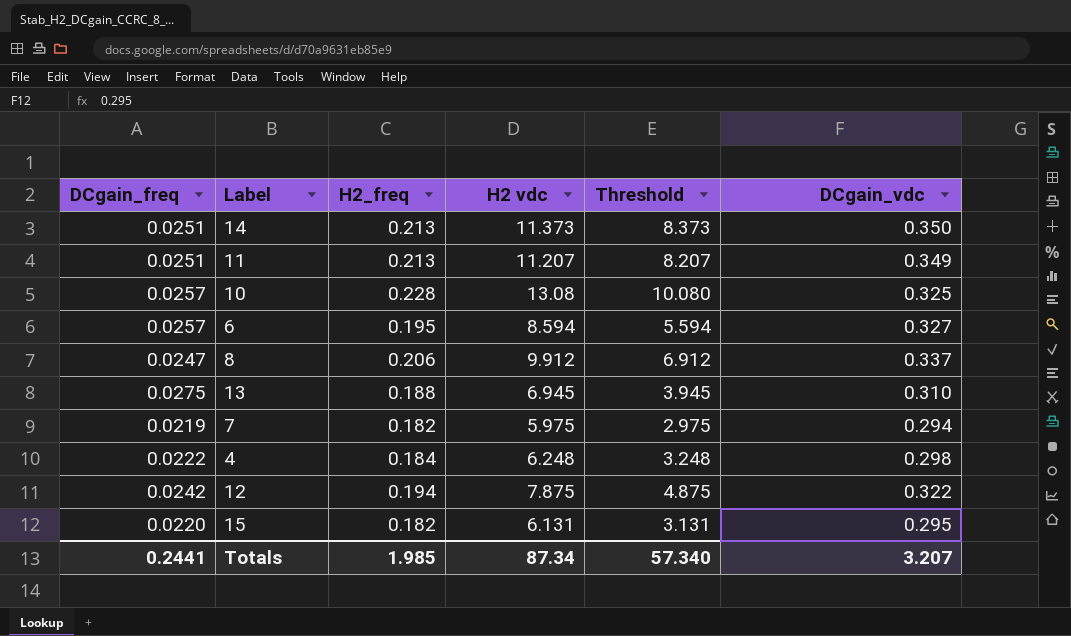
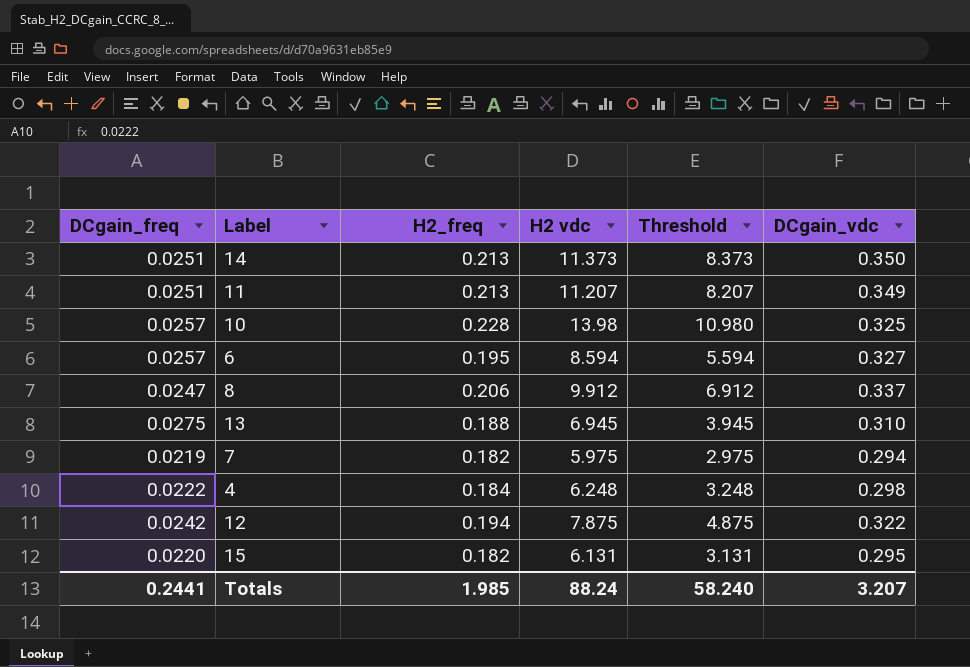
10 | H2 vdc: 13.08 -> 13.98
10 | Threshold: 10.080 -> 10.980
Totals | H2 vdc: 87.34 -> 88.24
Totals | Threshold: 57.340 -> 58.240

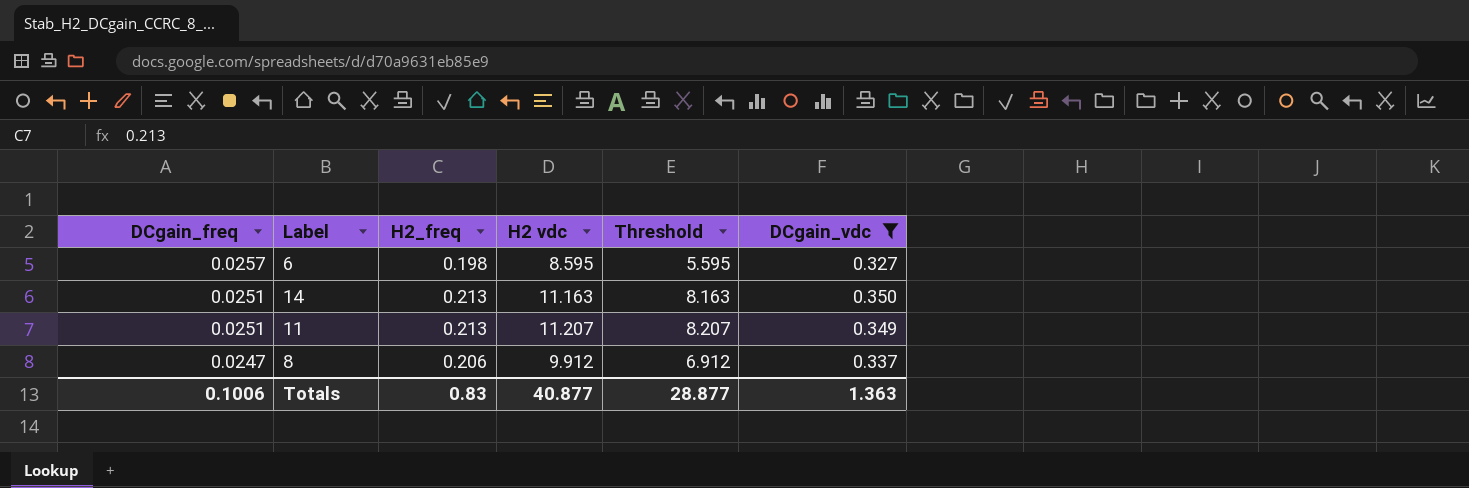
filter: none -> DCgain_vdc >= 0.327
row order: none -> DCgain_freq descending
6 | H2_freq: 0.195 -> 0.198
6 | H2 vdc: 8.594 -> 8.595
6 | Threshold: 5.594 -> 5.595
14 | H2 vdc: 11.373 -> 11.163
14 | Threshold: 8.373 -> 8.163
Totals | DCgain_freq: 0.2441 -> 0.1006
Totals | H2_freq: 1.985 -> 0.83
Totals | H2 vdc: 88.24 -> 40.877
Totals | Threshold: 58.240 -> 28.877
Totals | DCgain_vdc: 3.207 -> 1.363

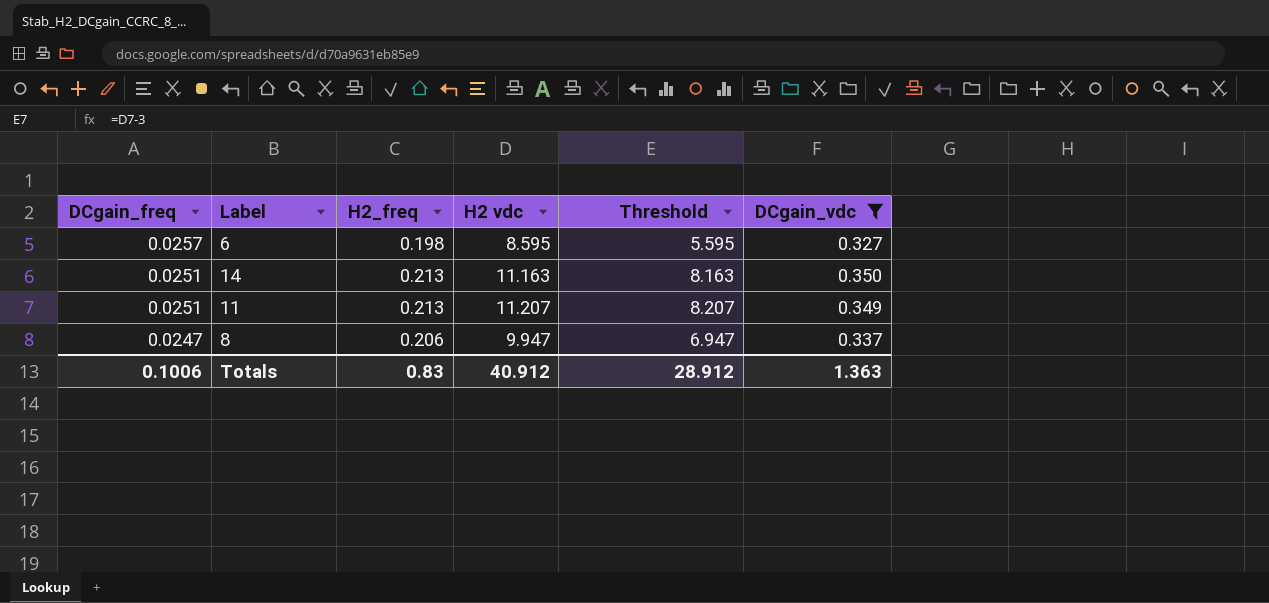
8 | H2 vdc: 9.912 -> 9.947
8 | Threshold: 6.912 -> 6.947
Totals | H2 vdc: 40.877 -> 40.912
Totals | Threshold: 28.877 -> 28.912

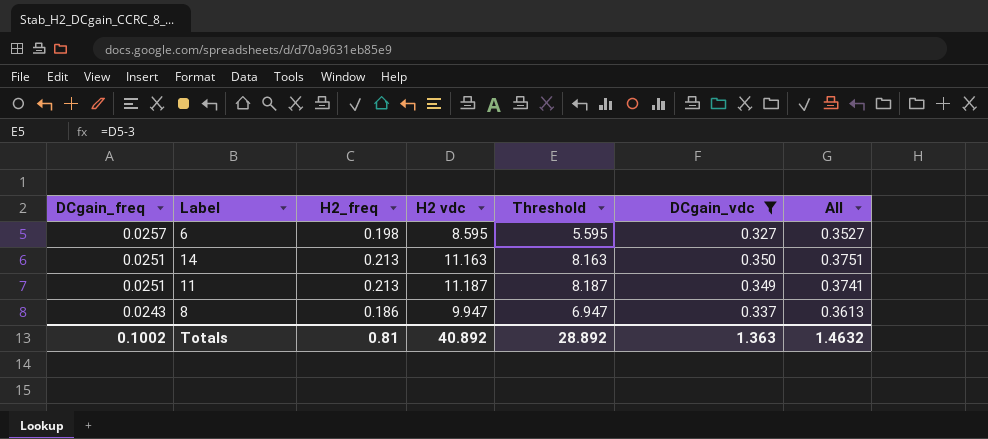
column All | formula: none -> [DCgain_freq] + [DCgain_vdc]
11 | H2 vdc: 11.207 -> 11.187
11 | Threshold: 8.207 -> 8.187
8 | DCgain_freq: 0.0247 -> 0.0243
8 | H2_freq: 0.206 -> 0.186
Totals | DCgain_freq: 0.1006 -> 0.1002
Totals | H2_freq: 0.83 -> 0.81
Totals | H2 vdc: 40.912 -> 40.892
Totals | Threshold: 28.912 -> 28.892

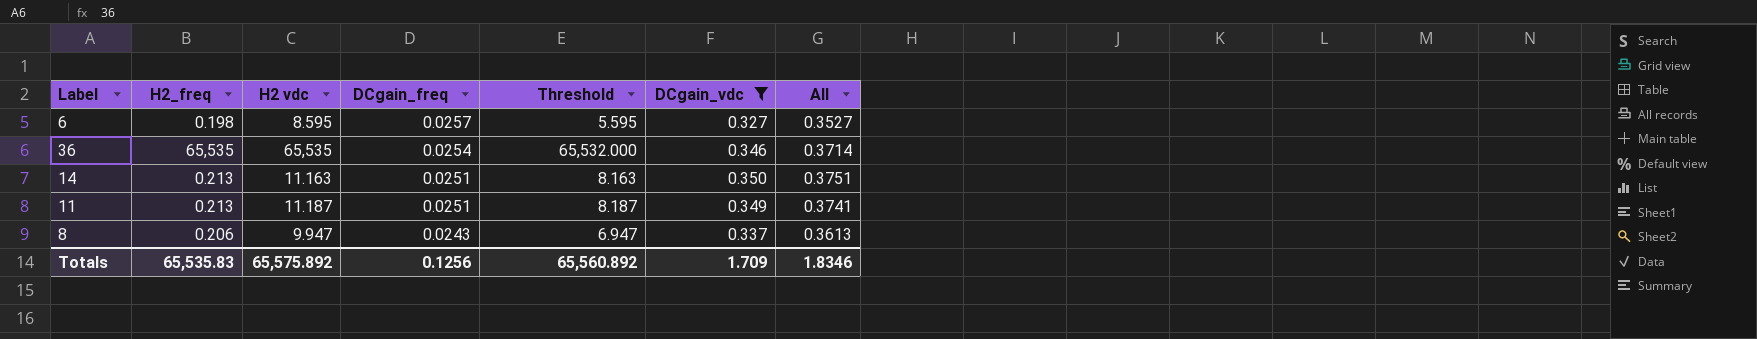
column DCgain_freq | position: 1 -> 4
row 36: none -> 65,535 | 65,535 | 0.0254 | 65,532.000 | 0.346 | 0.3714
8 | H2_freq: 0.186 -> 0.206
Totals | H2_freq: 0.81 -> 65,535.83
Totals | H2 vdc: 40.892 -> 65,575.892
Totals | DCgain_freq: 0.1002 -> 0.1256
Totals | Threshold: 28.892 -> 65,560.892
Totals | DCgain_vdc: 1.363 -> 1.709
Totals | All: 1.4632 -> 1.8346

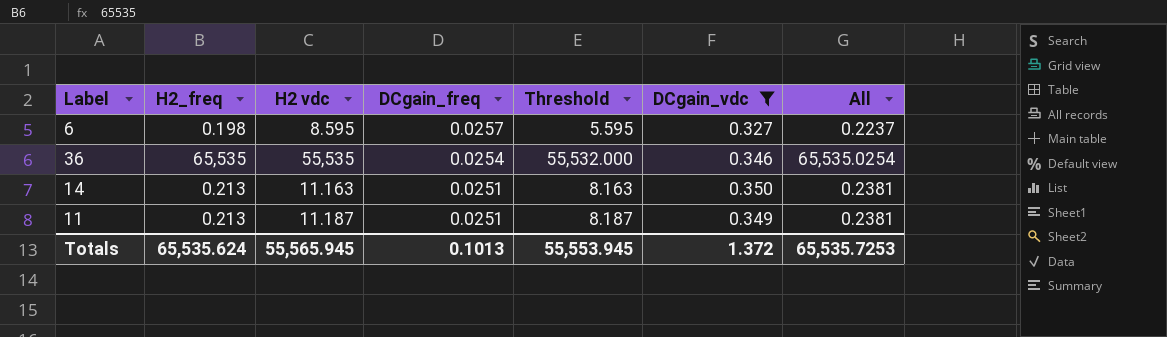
column All | formula: [DCgain_freq] + [DCgain_vdc] -> [H2_freq] + [DCgain_freq]
row 8: 0.206 | 9.947 | 0.0243 | 6.947 | 0.337 | 0.3613 -> none
36 | H2 vdc: 65,535 -> 55,535
36 | Threshold: 65,532.000 -> 55,532.000
Totals | H2_freq: 65,535.83 -> 65,535.624
Totals | H2 vdc: 65,575.892 -> 55,565.945
Totals | DCgain_freq: 0.1256 -> 0.1013
Totals | Threshold: 65,560.892 -> 55,553.945
Totals | DCgain_vdc: 1.709 -> 1.372
Totals | All: 1.8346 -> 65,535.7253

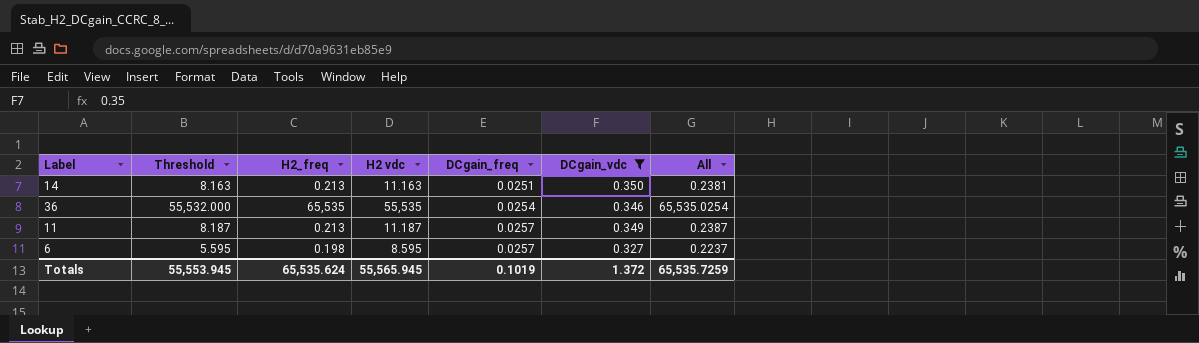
row order: DCgain_freq descending -> DCgain_freq ascending
column Threshold | position: 5 -> 2
11 | DCgain_freq: 0.0251 -> 0.0257
11 | All: 0.2381 -> 0.2387
Totals | DCgain_freq: 0.1013 -> 0.1019
Totals | All: 65,535.7253 -> 65,535.7259

